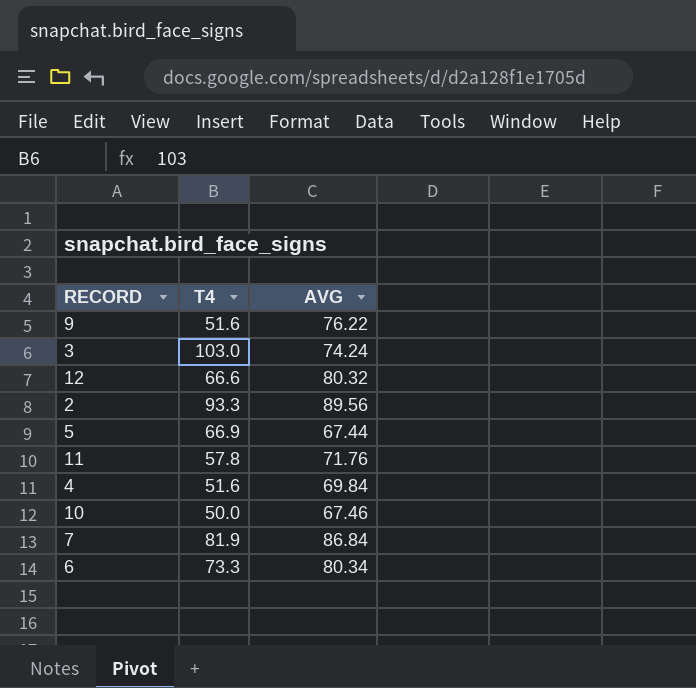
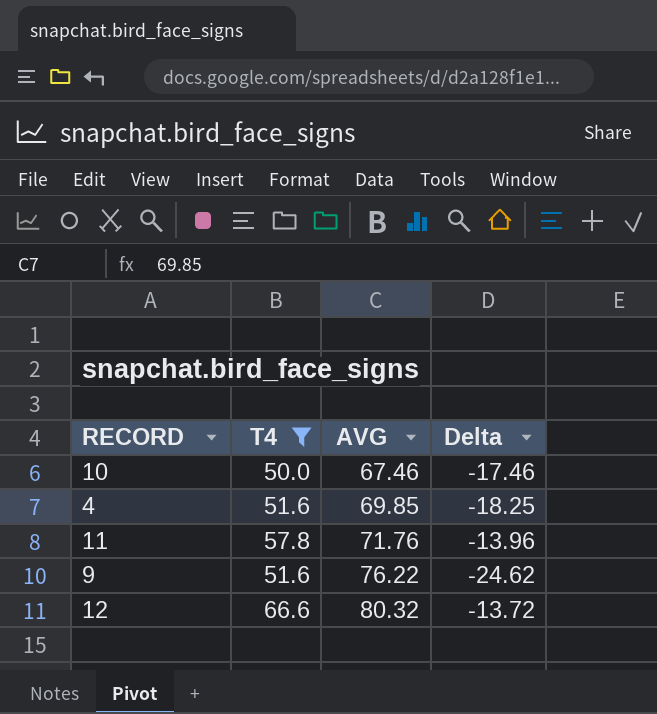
filter: none -> T4 <= 66.6
row order: none -> AVG ascending
column Delta | formula: none -> [T4] - [AVG]
4 | AVG: 69.84 -> 69.85

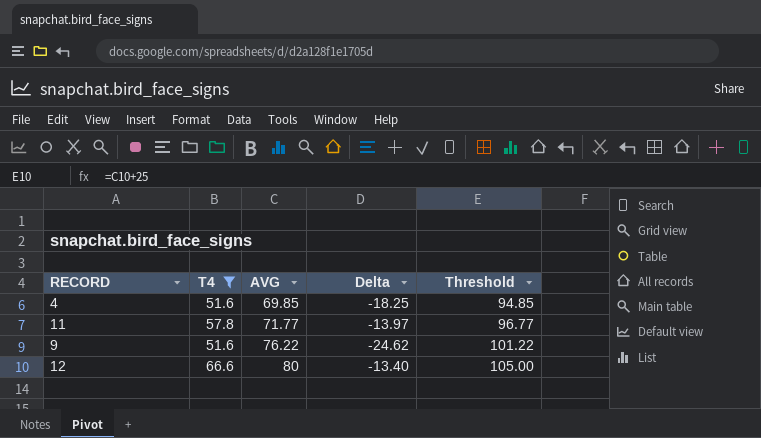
column Threshold | formula: none -> [AVG] + 25
row 10: 50.0 | 67.46 | -17.46 -> none
11 | AVG: 71.76 -> 71.77
11 | Delta: -13.96 -> -13.97
12 | AVG: 80.32 -> 80
12 | Delta: -13.72 -> -13.40

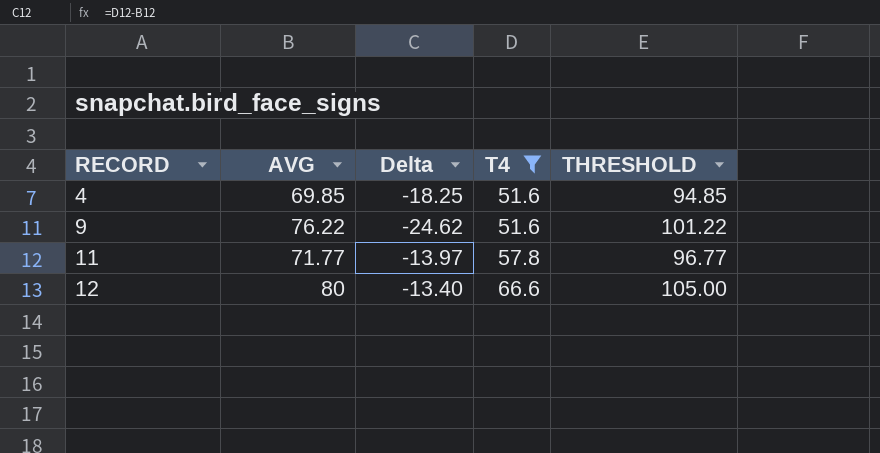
row order: AVG ascending -> RECORD ascending
column T4 | position: 2 -> 4
column name: Threshold -> THRESHOLD

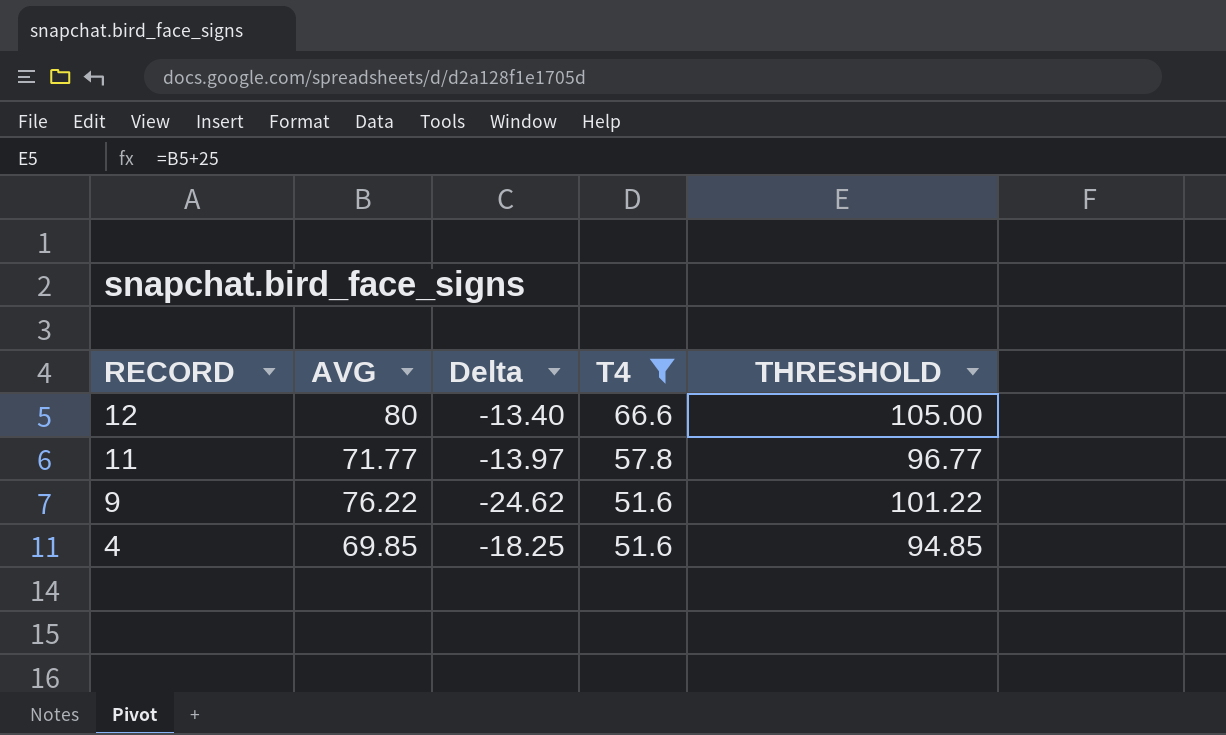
row order: RECORD ascending -> RECORD descending

